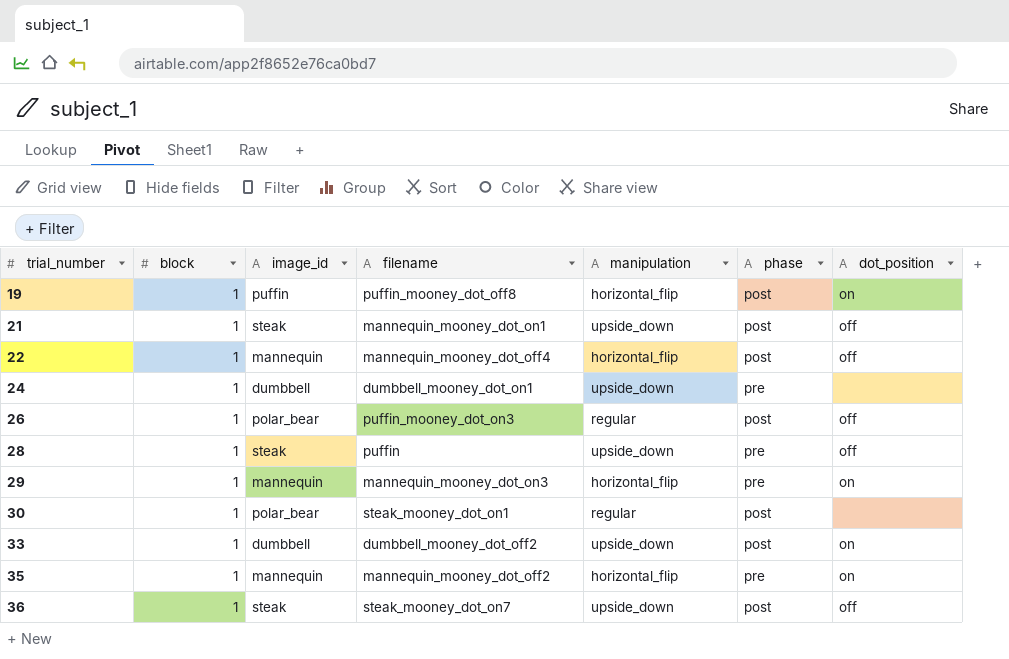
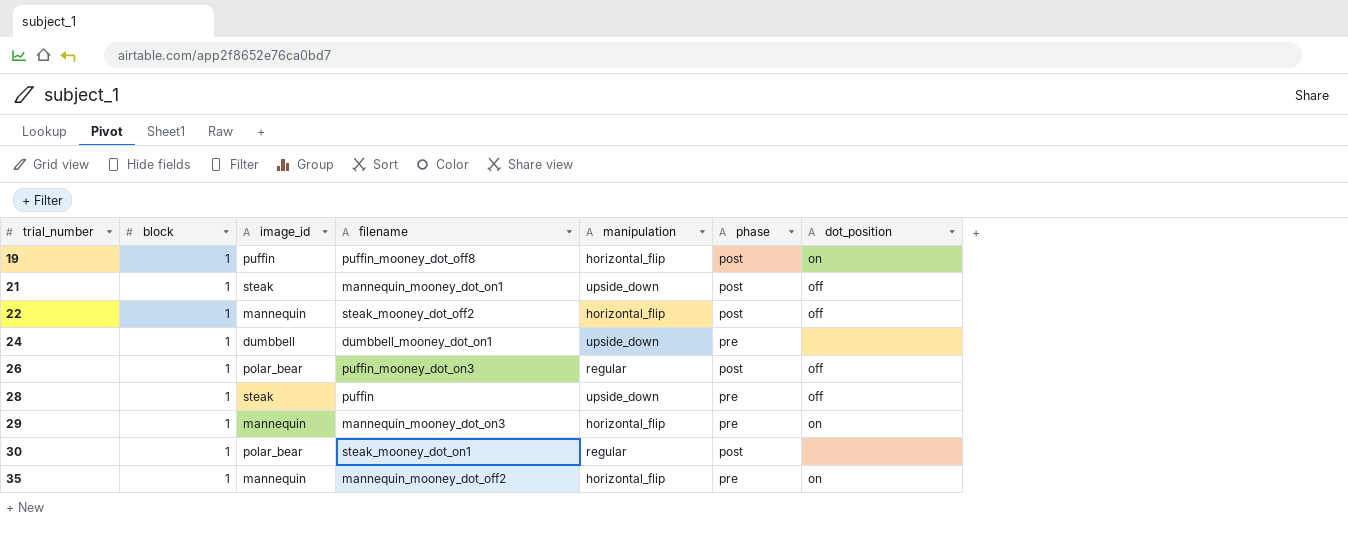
row 33: 1 | dumbbell | dumbbell_mooney_dot_off2 | upside_down | post | on -> none
row 36: 1 | steak | steak_mooney_dot_on7 | upside_down | post | off -> none
22 | filename: mannequin_mooney_dot_off4 -> steak_mooney_dot_off2

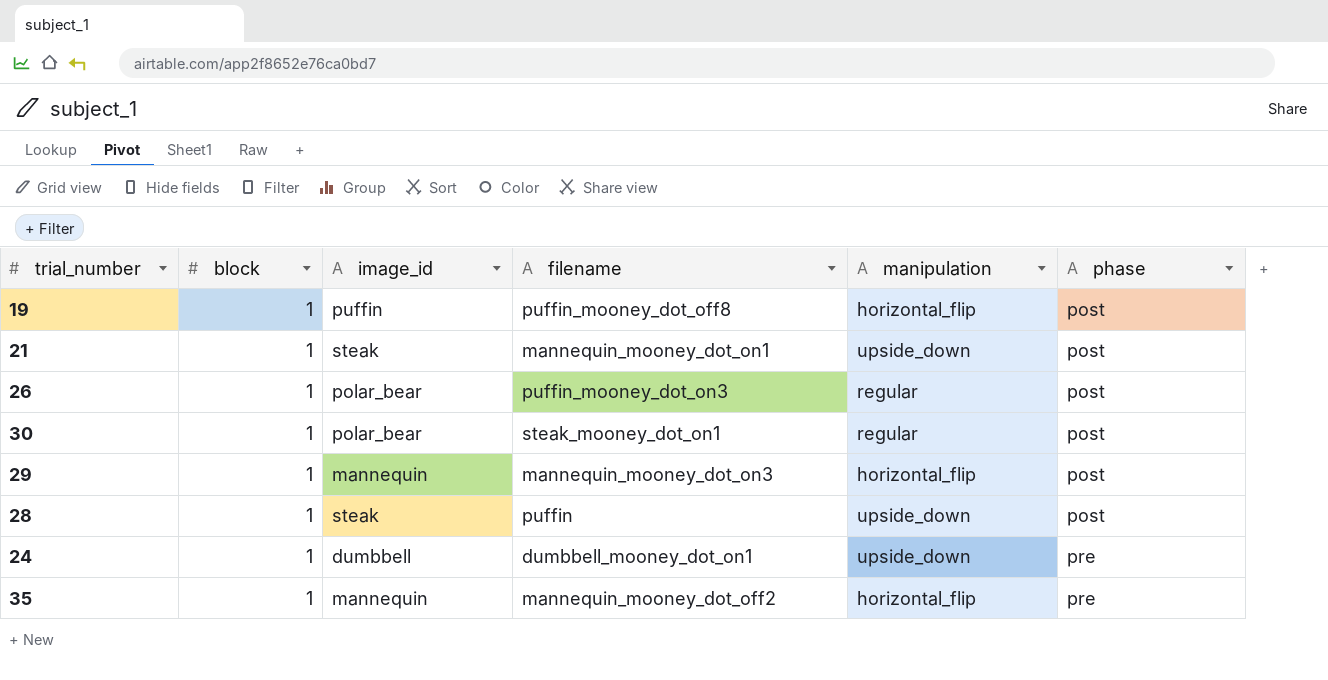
row order: trial_number ascending -> phase ascending
column dot_position | position: 7 -> none
row 22: 1 | mannequin | steak_mooney_dot_off2 | horizontal_flip | post | off -> none
29 | phase: pre -> post
28 | phase: pre -> post

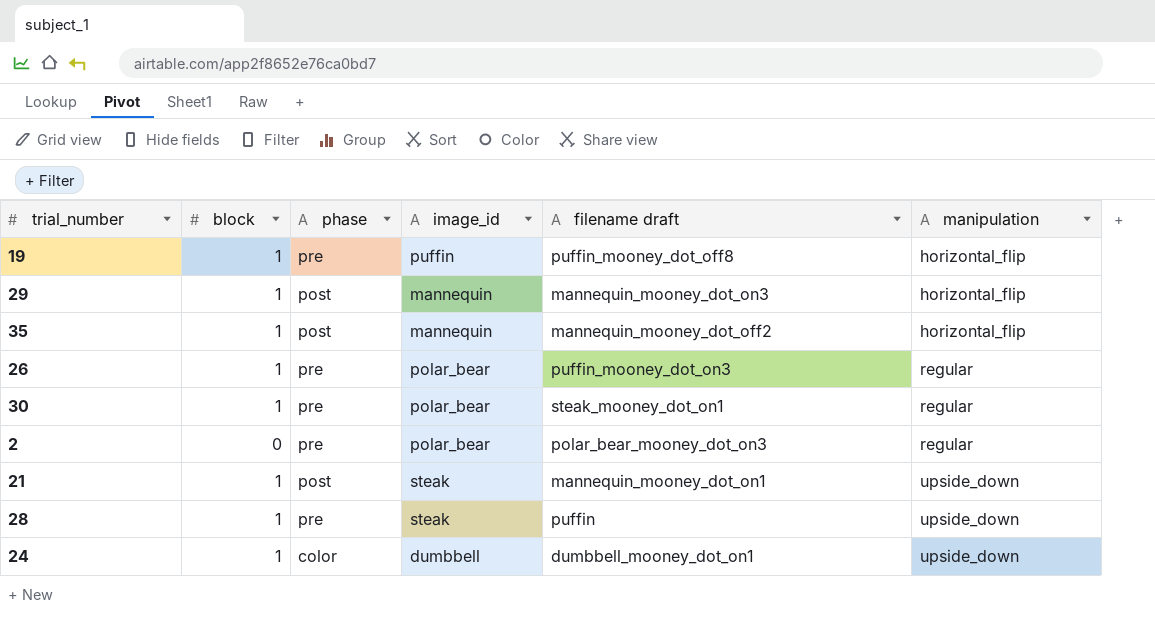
row order: phase ascending -> manipulation ascending
column phase | position: 6 -> 3
column name: filename -> filename draft
19 | phase: post -> pre
35 | phase: pre -> post
26 | phase: post -> pre
30 | phase: post -> pre
row 2: none -> 0 | pre | polar_bear | polar_bear_mooney_dot_on3 | regular
28 | phase: post -> pre
24 | phase: pre -> color

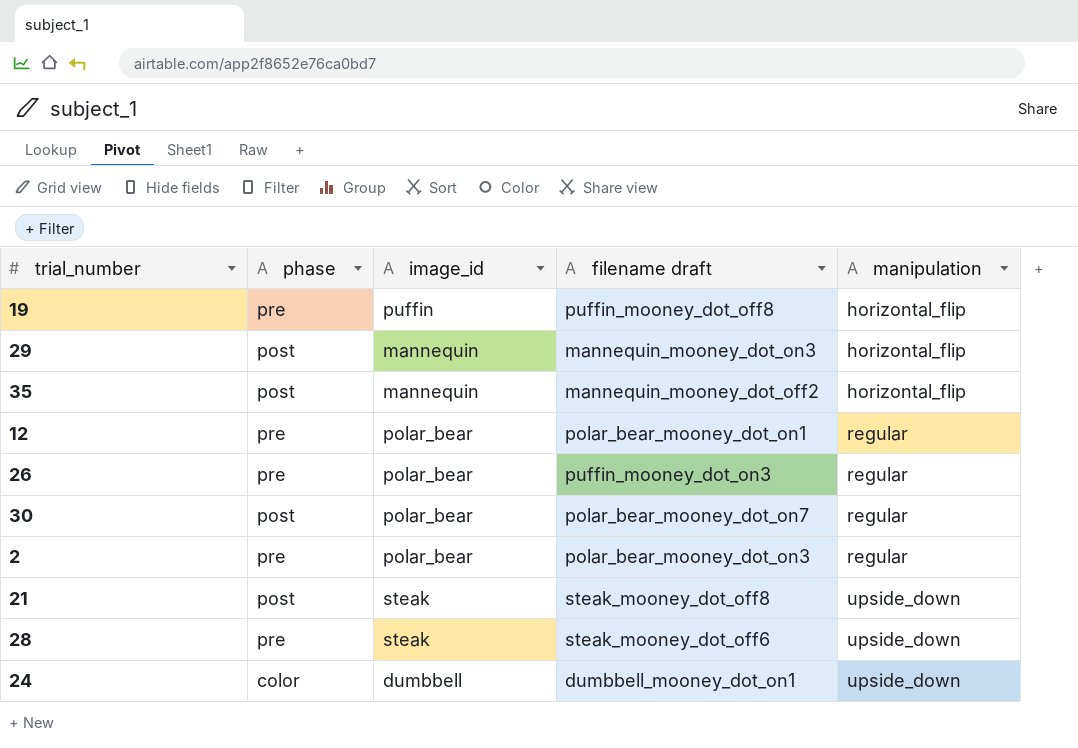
column block | position: 2 -> none
row 12: none -> pre | polar_bear | polar_bear_mooney_dot_on1 | regular
30 | phase: pre -> post
30 | filename draft: steak_mooney_dot_on1 -> polar_bear_mooney_dot_on7
21 | filename draft: mannequin_mooney_dot_on1 -> steak_mooney_dot_off8
28 | filename draft: puffin -> steak_mooney_dot_off6

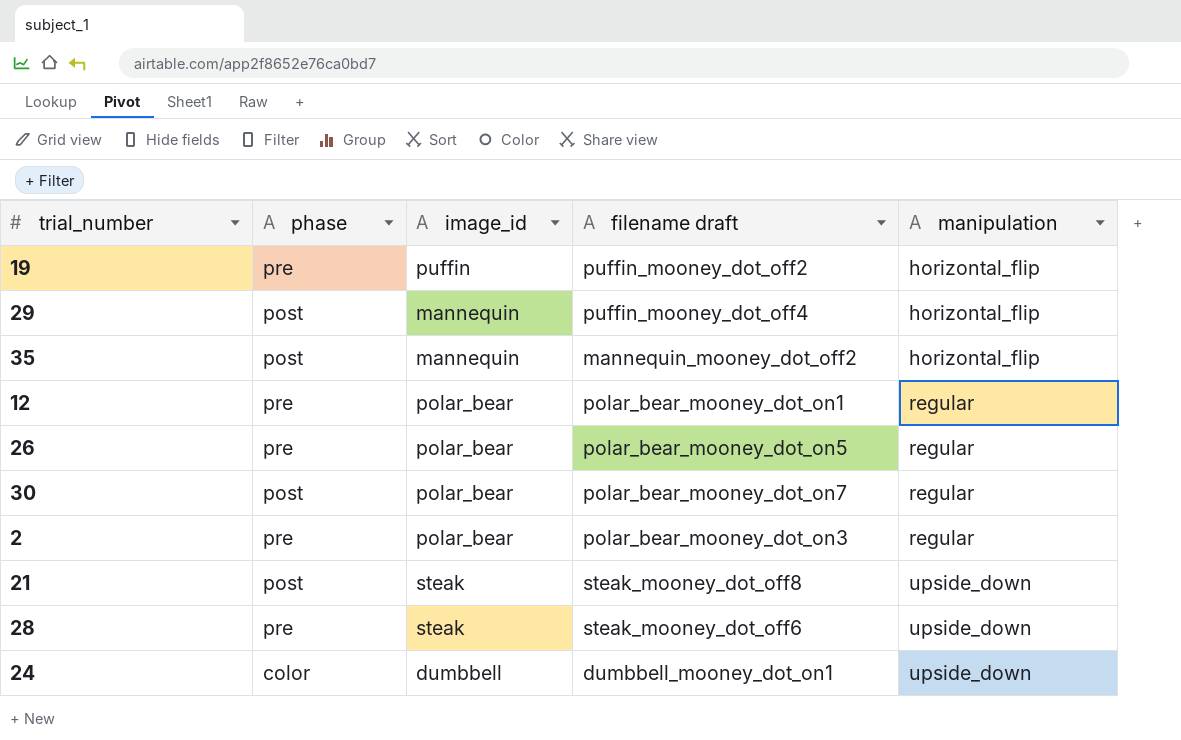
19 | filename draft: puffin_mooney_dot_off8 -> puffin_mooney_dot_off2
29 | filename draft: mannequin_mooney_dot_on3 -> puffin_mooney_dot_off4
26 | filename draft: puffin_mooney_dot_on3 -> polar_bear_mooney_dot_on5

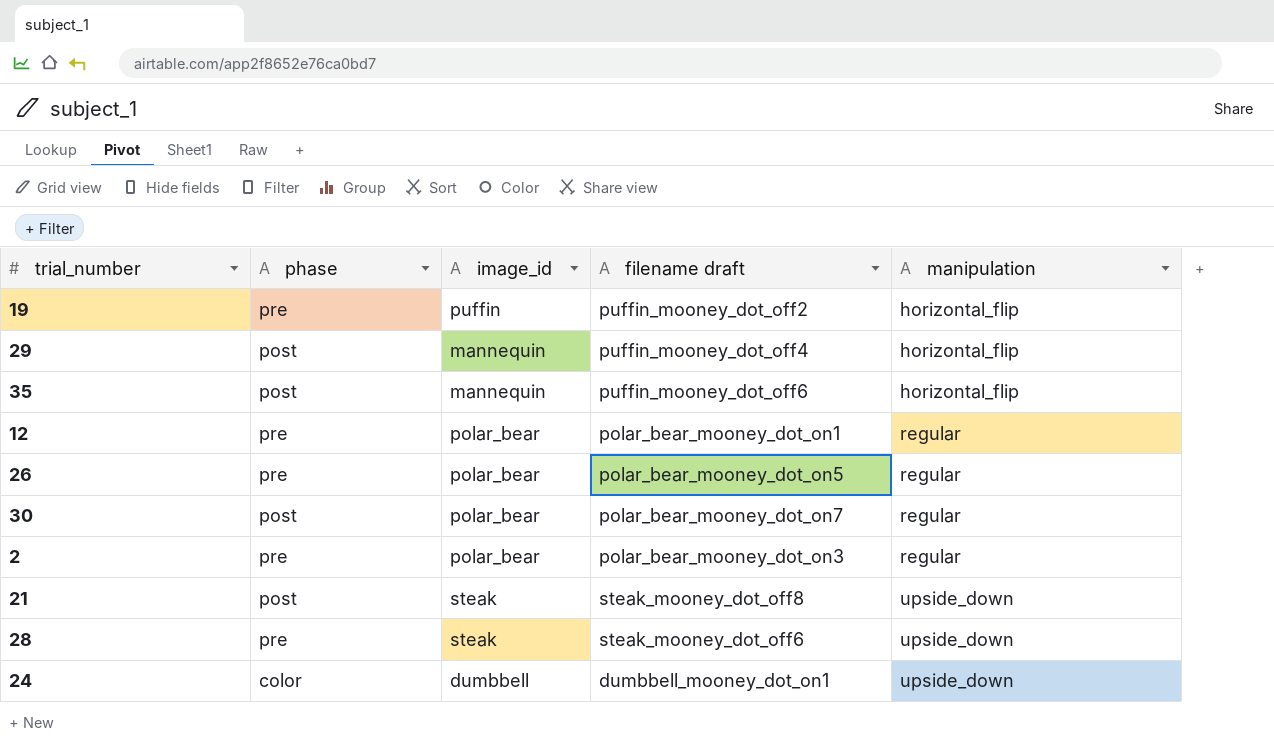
35 | filename draft: mannequin_mooney_dot_off2 -> puffin_mooney_dot_off6

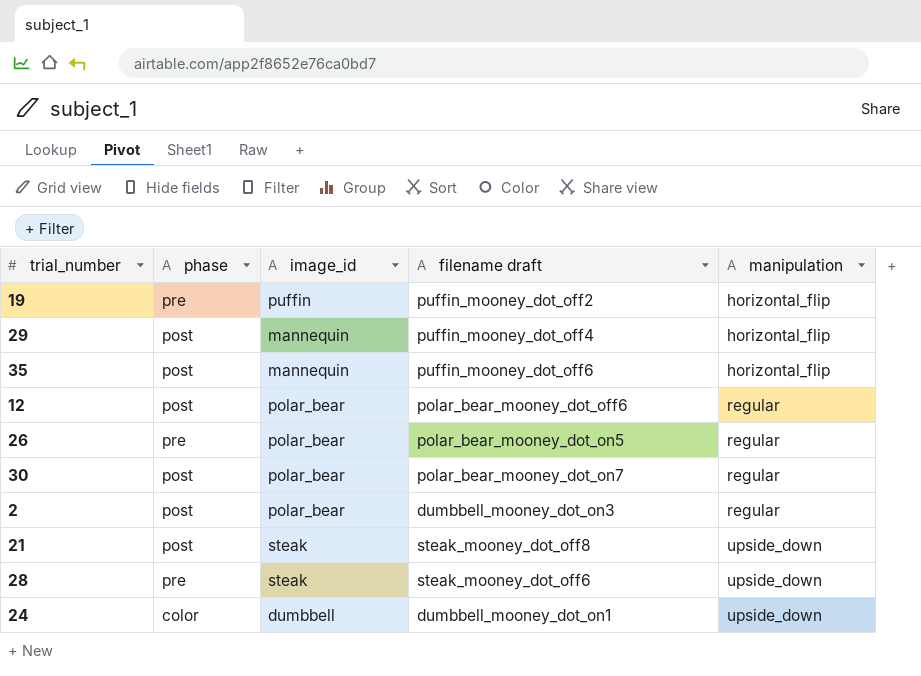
12 | phase: pre -> post
12 | filename draft: polar_bear_mooney_dot_on1 -> polar_bear_mooney_dot_off6
2 | phase: pre -> post
2 | filename draft: polar_bear_mooney_dot_on3 -> dumbbell_mooney_dot_on3

